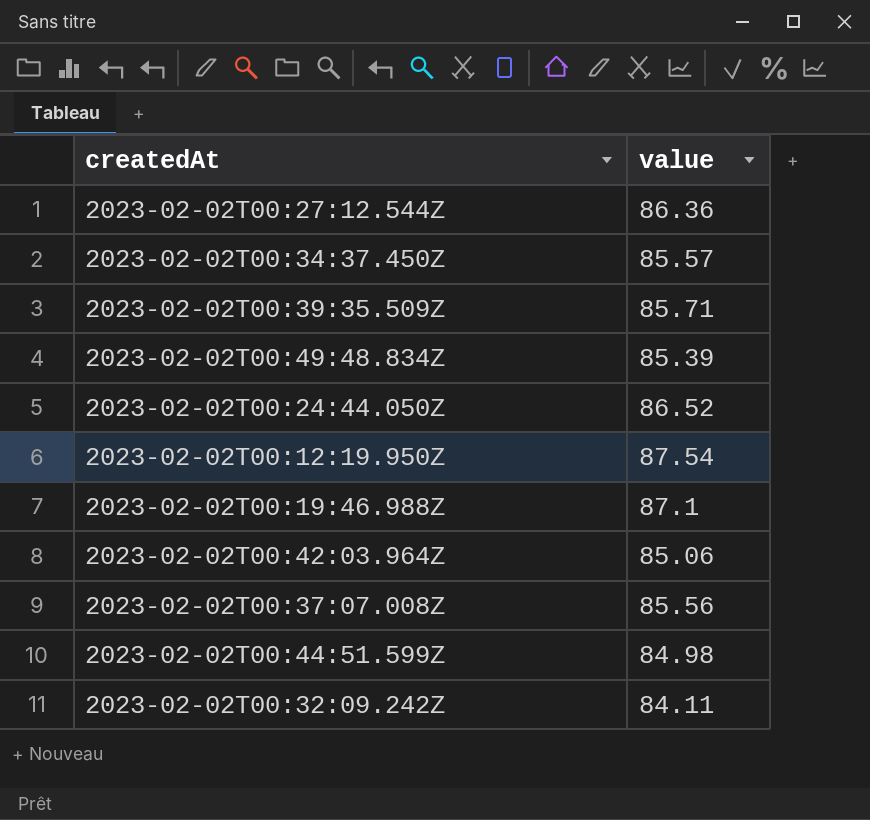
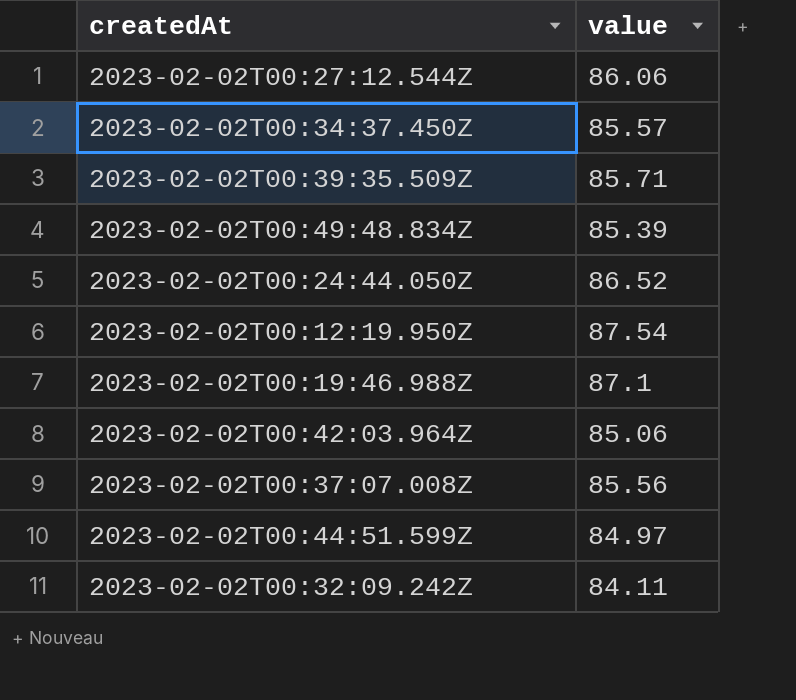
2023-02-02T00:27:12.544Z | value: 86.36 -> 86.06
2023-02-02T00:44:51.599Z | value: 84.98 -> 84.97

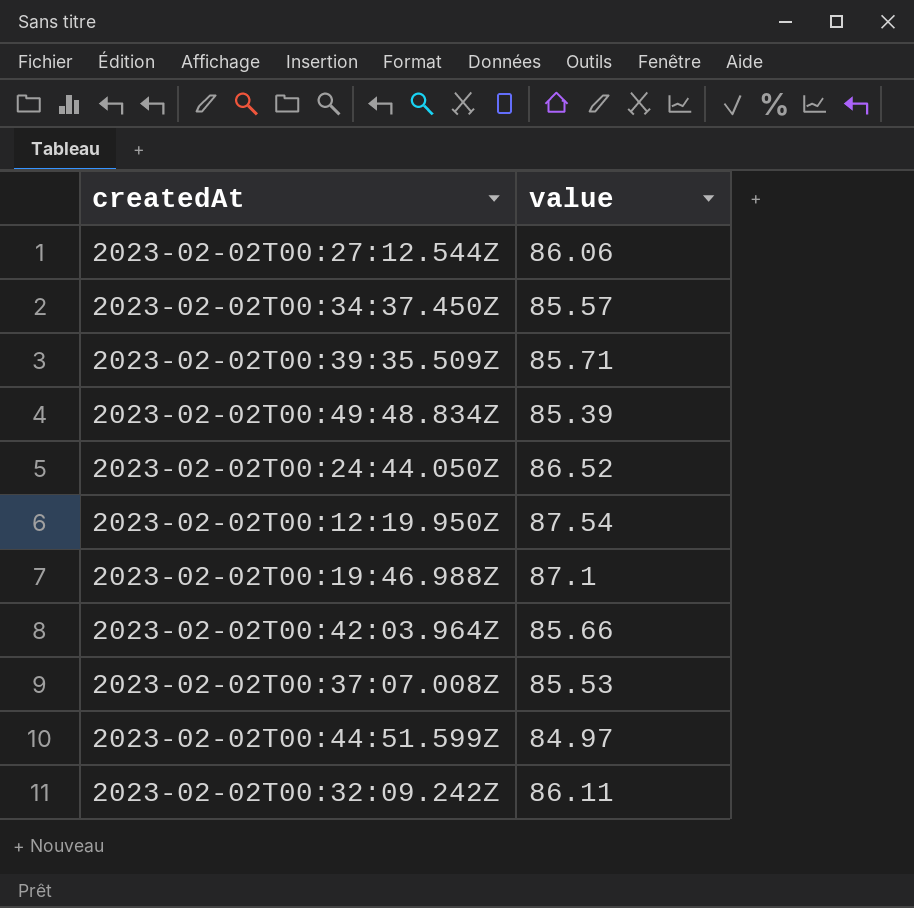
2023-02-02T00:42:03.964Z | value: 85.06 -> 85.66
2023-02-02T00:37:07.008Z | value: 85.56 -> 85.53
2023-02-02T00:32:09.242Z | value: 84.11 -> 86.11

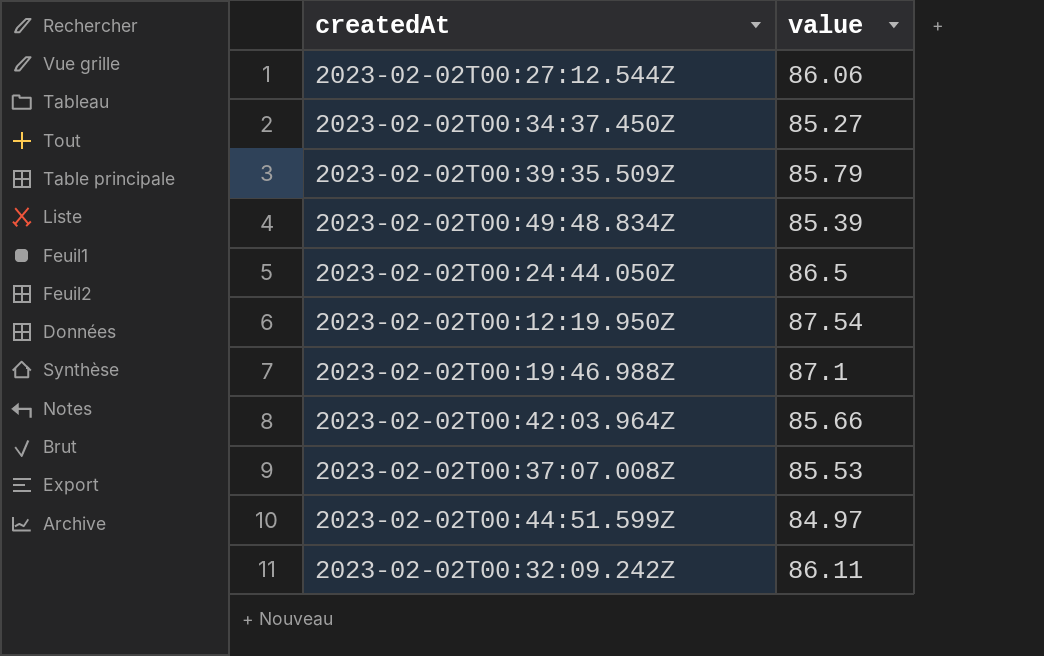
2023-02-02T00:34:37.450Z | value: 85.57 -> 85.27
2023-02-02T00:39:35.509Z | value: 85.71 -> 85.79
2023-02-02T00:24:44.050Z | value: 86.52 -> 86.5

